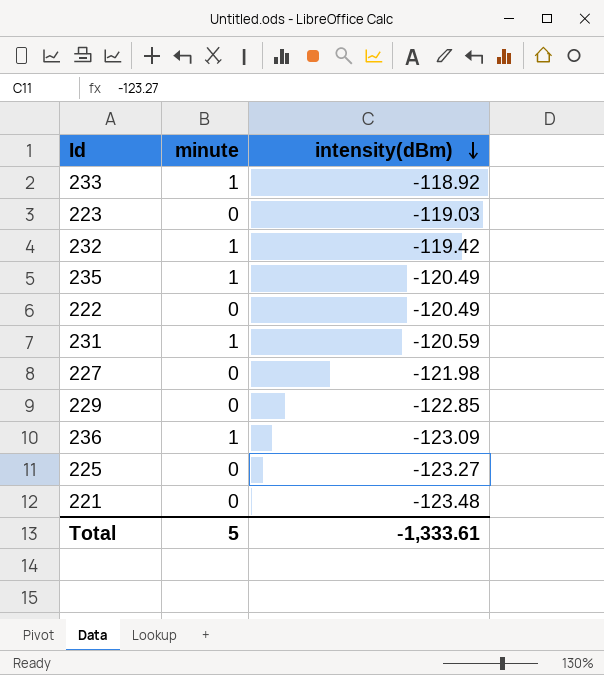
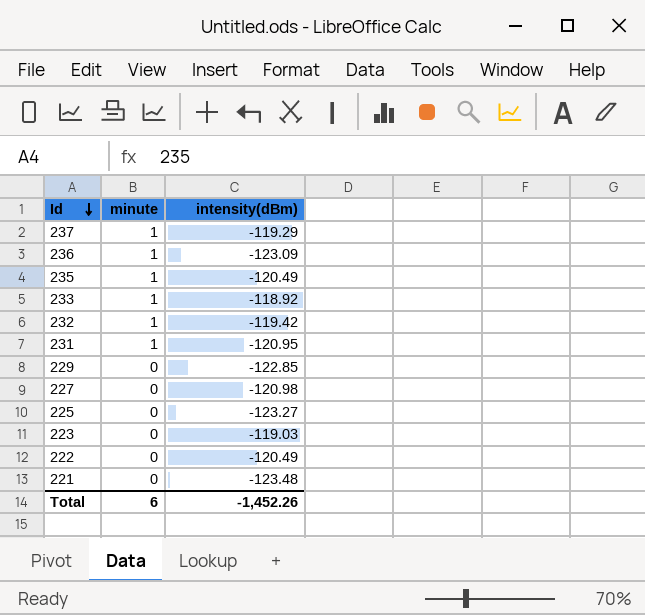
row order: intensity(dBm) descending -> Id descending
row 237: none -> 1 | -119.29
231 | intensity(dBm): -120.59 -> -120.95
227 | intensity(dBm): -121.98 -> -120.98
Total | minute: 5 -> 6
Total | intensity(dBm): -1,333.61 -> -1,452.26

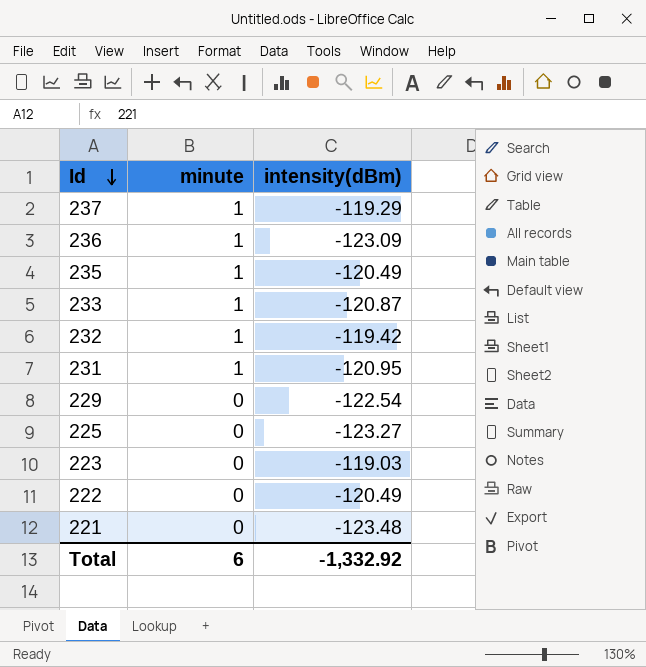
row 227: 0 | -120.98 -> none
233 | intensity(dBm): -118.92 -> -120.87
229 | intensity(dBm): -122.85 -> -122.54
Total | intensity(dBm): -1,452.26 -> -1,332.92

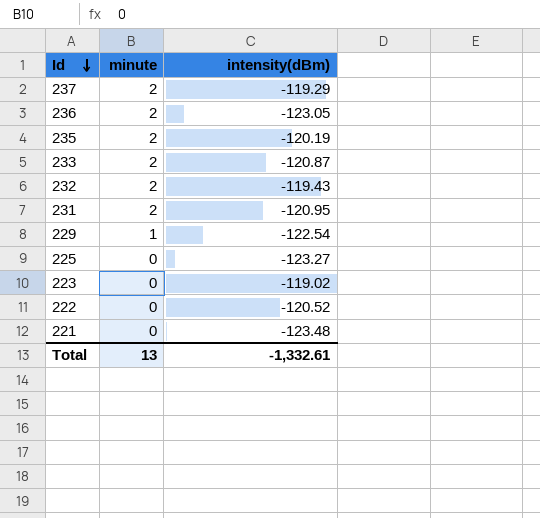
237 | minute: 1 -> 2
236 | minute: 1 -> 2
236 | intensity(dBm): -123.09 -> -123.05
235 | minute: 1 -> 2
235 | intensity(dBm): -120.49 -> -120.19
233 | minute: 1 -> 2
232 | minute: 1 -> 2
232 | intensity(dBm): -119.42 -> -119.43
231 | minute: 1 -> 2
229 | minute: 0 -> 1
223 | intensity(dBm): -119.03 -> -119.02
222 | intensity(dBm): -120.49 -> -120.52
Total | minute: 6 -> 13
Total | intensity(dBm): -1,332.92 -> -1,332.61

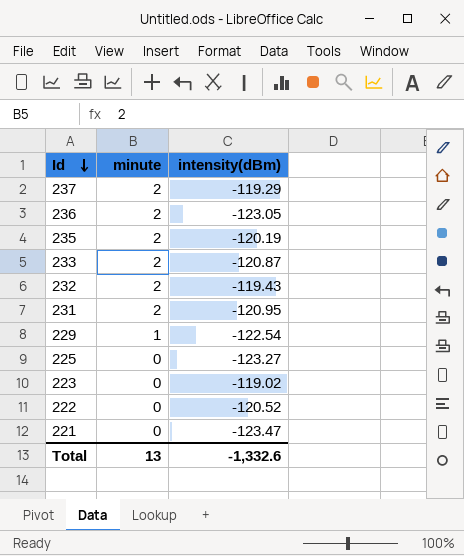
221 | intensity(dBm): -123.48 -> -123.47
Total | intensity(dBm): -1,332.61 -> -1,332.6

